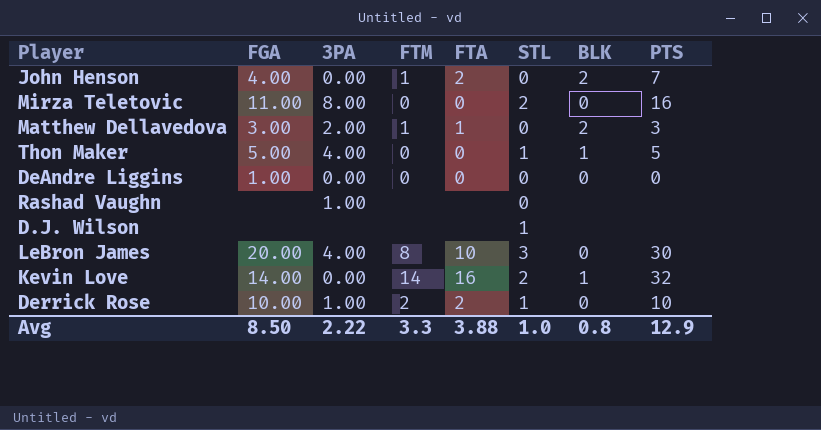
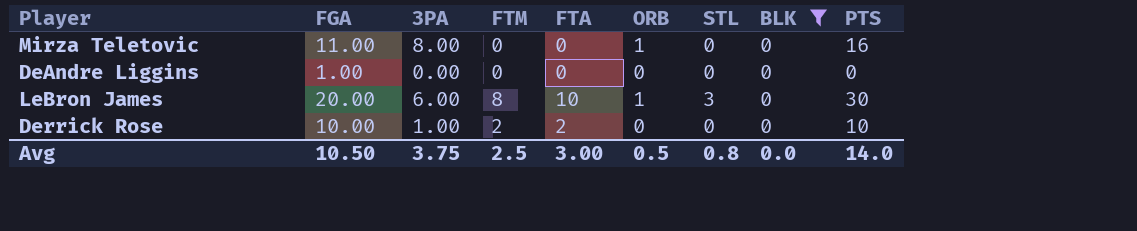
filter: none -> BLK = 0
column ORB | position: none -> 6
Mirza Teletovic | STL: 2 -> 0
LeBron James | 3PA: 4.00 -> 6.00
Derrick Rose | STL: 1 -> 0
Avg | FGA: 8.50 -> 10.50
Avg | 3PA: 2.22 -> 3.75
Avg | FTM: 3.3 -> 2.5
Avg | FTA: 3.88 -> 3.00
Avg | STL: 1.0 -> 0.8
Avg | BLK: 0.8 -> 0.0
Avg | PTS: 12.9 -> 14.0

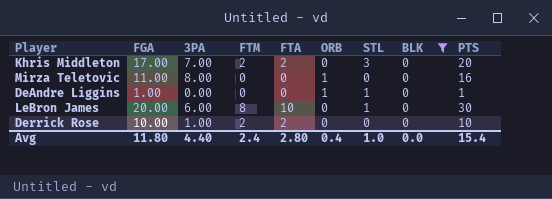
row Khris Middleton: none -> 17.00 | 7.00 | 2 | 2 | 0 | 3 | 0 | 20
DeAndre Liggins | ORB: 0 -> 1
DeAndre Liggins | STL: 0 -> 1
DeAndre Liggins | PTS: 0 -> 1
LeBron James | ORB: 1 -> 0
LeBron James | STL: 3 -> 1
Avg | FGA: 10.50 -> 11.80
Avg | 3PA: 3.75 -> 4.40
Avg | FTM: 2.5 -> 2.4
Avg | FTA: 3.00 -> 2.80
Avg | ORB: 0.5 -> 0.4
Avg | STL: 0.8 -> 1.0
Avg | PTS: 14.0 -> 15.4

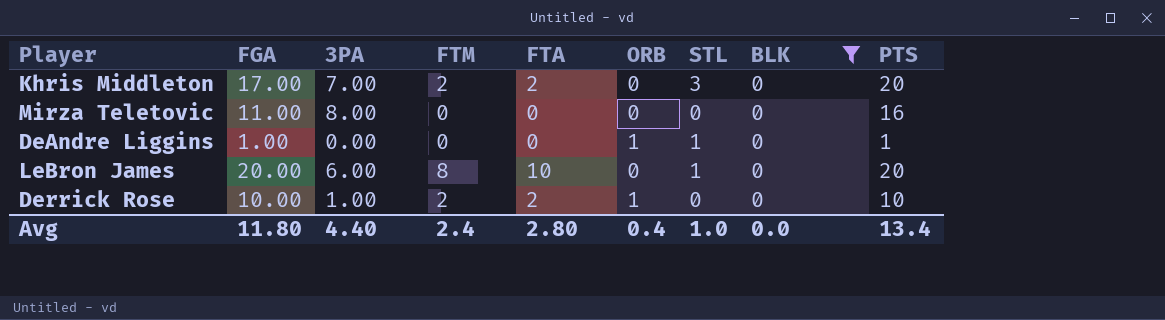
Mirza Teletovic | ORB: 1 -> 0
LeBron James | PTS: 30 -> 20
Derrick Rose | ORB: 0 -> 1
Avg | PTS: 15.4 -> 13.4

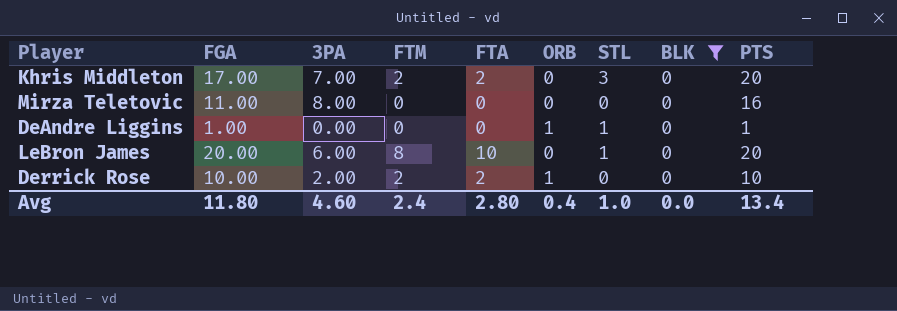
Derrick Rose | 3PA: 1.00 -> 2.00
Avg | 3PA: 4.40 -> 4.60

